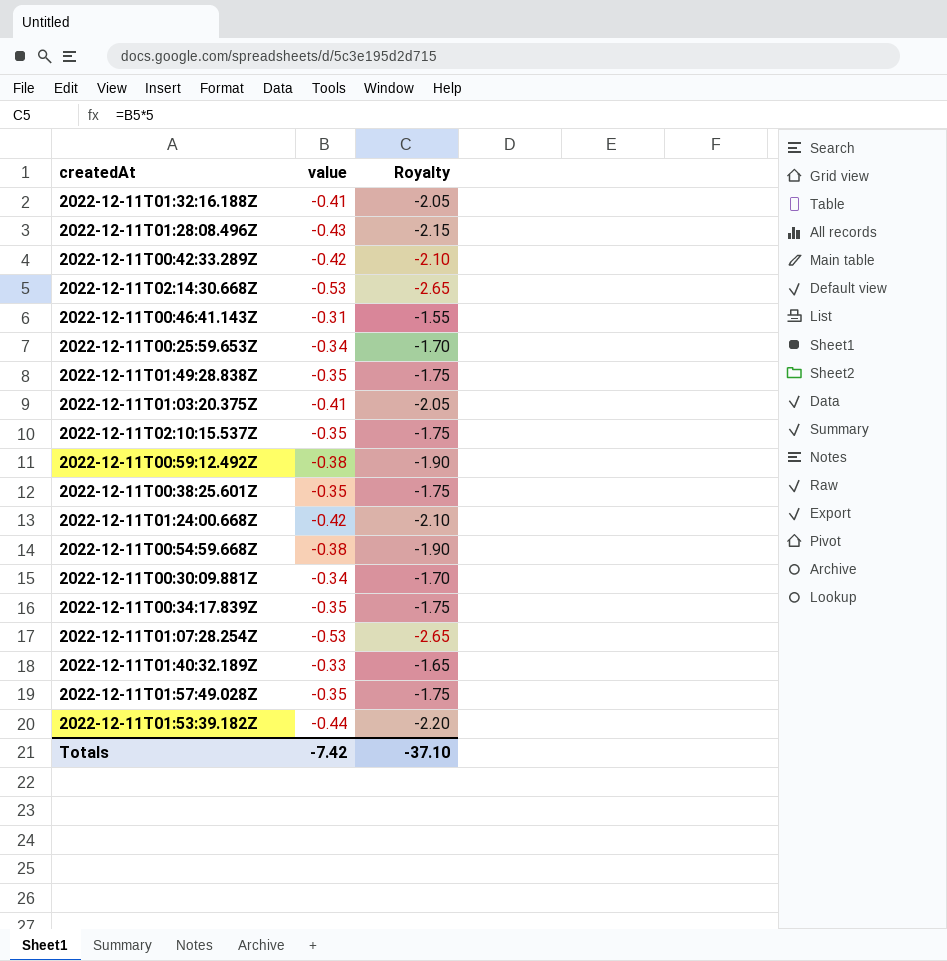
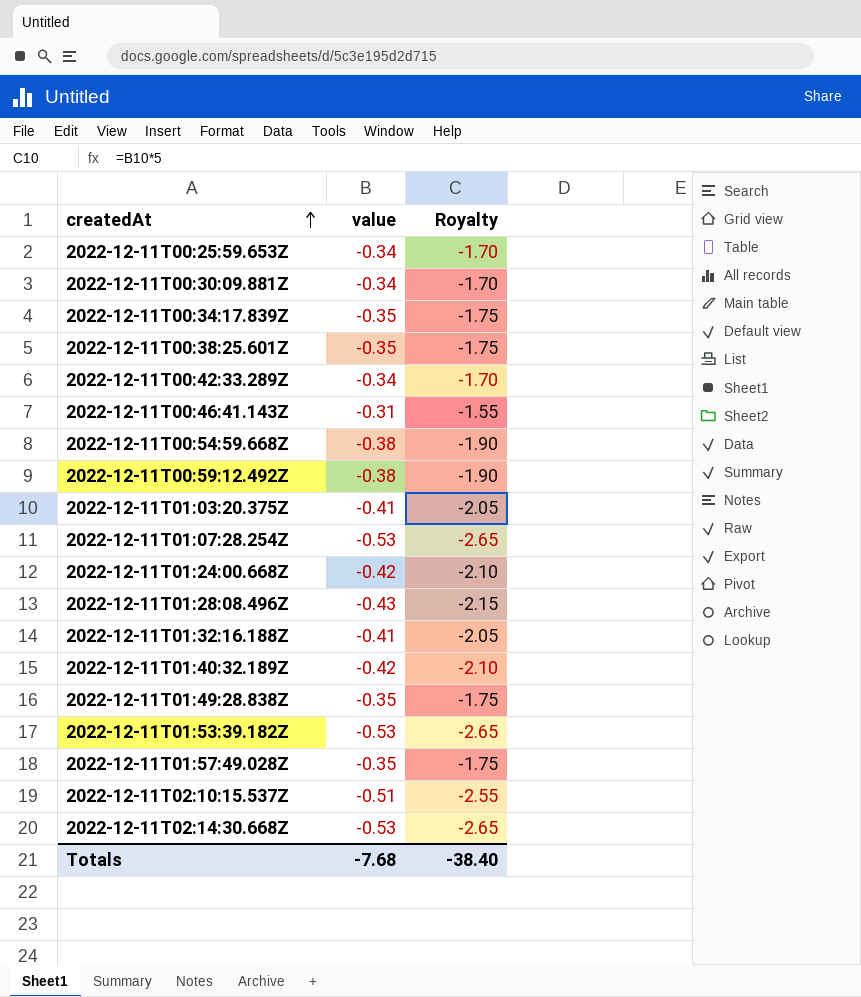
row order: none -> createdAt ascending
2022-12-11T00:42:33.289Z | value: -0.42 -> -0.34
2022-12-11T00:42:33.289Z | Royalty: -2.10 -> -1.70
2022-12-11T01:40:32.189Z | value: -0.33 -> -0.42
2022-12-11T01:40:32.189Z | Royalty: -1.65 -> -2.10
2022-12-11T01:53:39.182Z | value: -0.44 -> -0.53
2022-12-11T01:53:39.182Z | Royalty: -2.20 -> -2.65
2022-12-11T02:10:15.537Z | value: -0.35 -> -0.51
2022-12-11T02:10:15.537Z | Royalty: -1.75 -> -2.55
Totals | value: -7.42 -> -7.68
Totals | Royalty: -37.10 -> -38.40

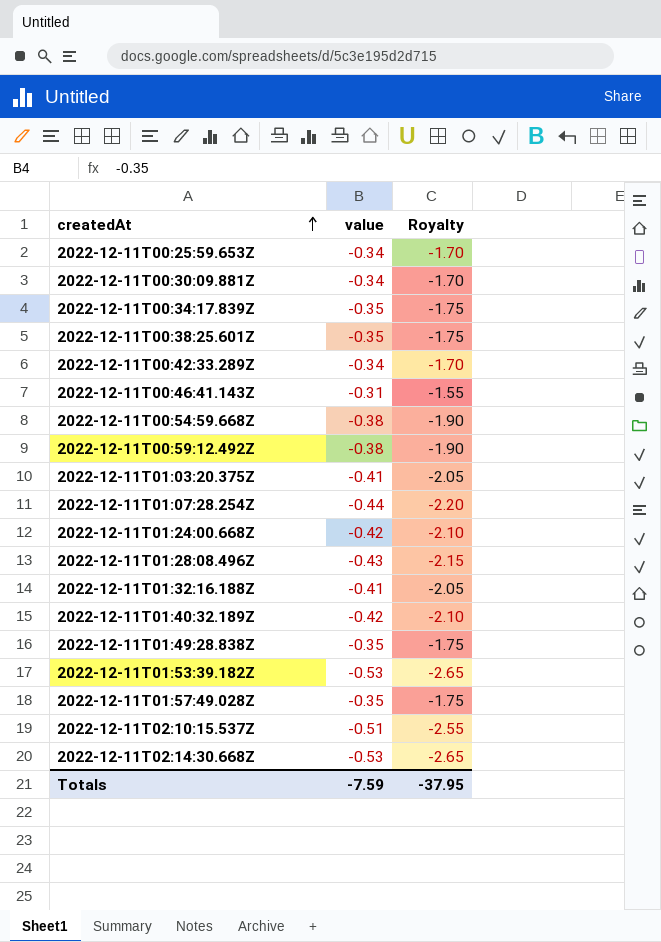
2022-12-11T01:07:28.254Z | value: -0.53 -> -0.44
2022-12-11T01:07:28.254Z | Royalty: -2.65 -> -2.20
Totals | value: -7.68 -> -7.59
Totals | Royalty: -38.40 -> -37.95

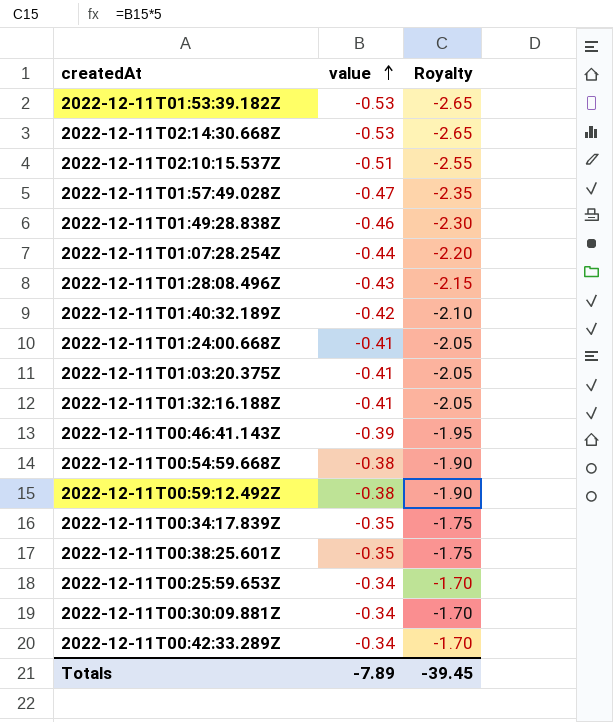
row order: createdAt ascending -> value ascending
2022-12-11T01:57:49.028Z | value: -0.35 -> -0.47
2022-12-11T01:57:49.028Z | Royalty: -1.75 -> -2.35
2022-12-11T01:49:28.838Z | value: -0.35 -> -0.46
2022-12-11T01:49:28.838Z | Royalty: -1.75 -> -2.30
2022-12-11T01:24:00.668Z | value: -0.42 -> -0.41
2022-12-11T01:24:00.668Z | Royalty: -2.10 -> -2.05
2022-12-11T00:46:41.143Z | value: -0.31 -> -0.39
2022-12-11T00:46:41.143Z | Royalty: -1.55 -> -1.95
Totals | value: -7.59 -> -7.89
Totals | Royalty: -37.95 -> -39.45

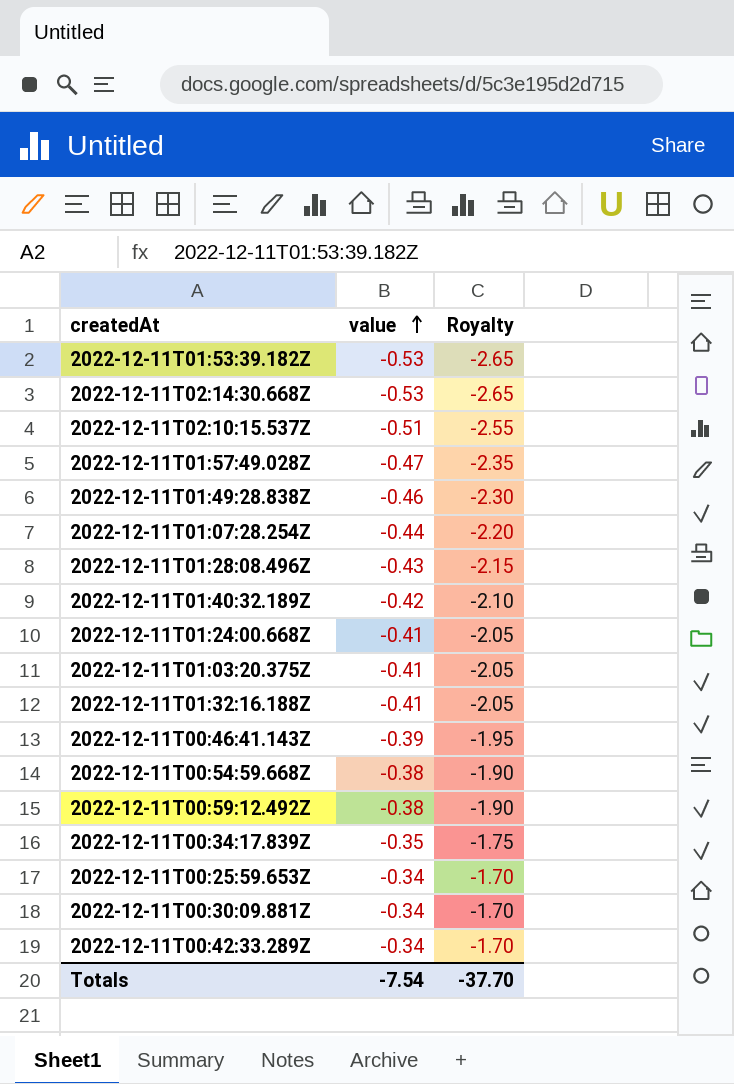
row 2022-12-11T00:38:25.601Z: -0.35 | -1.75 -> none
Totals | value: -7.89 -> -7.54
Totals | Royalty: -39.45 -> -37.70

